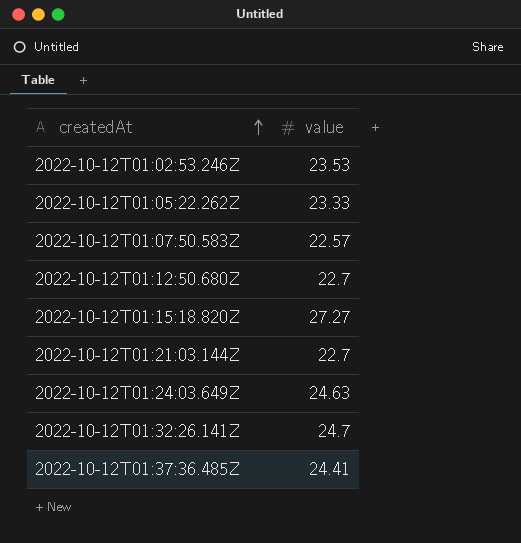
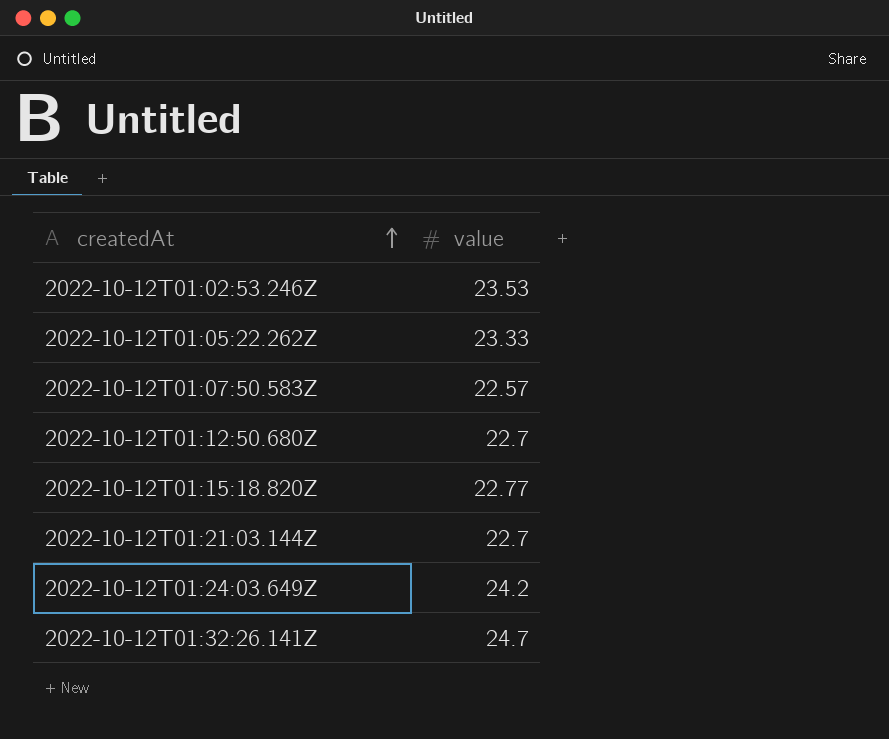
row 2022-10-12T01:37:36.485Z: 24.41 -> none
2022-10-12T01:15:18.820Z | value: 27.27 -> 22.77
2022-10-12T01:24:03.649Z | value: 24.63 -> 24.2

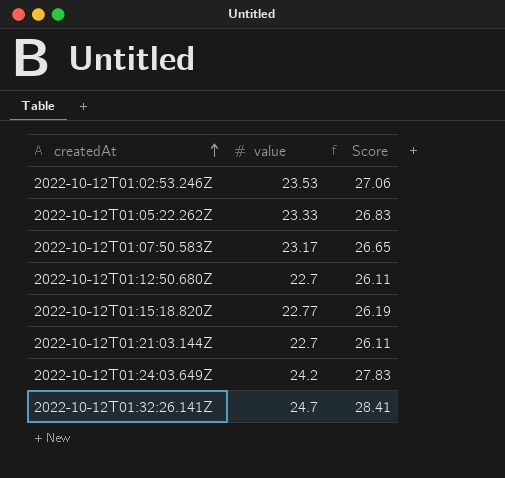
column Score | formula: none -> [value] * 1.15
2022-10-12T01:07:50.583Z | value: 22.57 -> 23.17

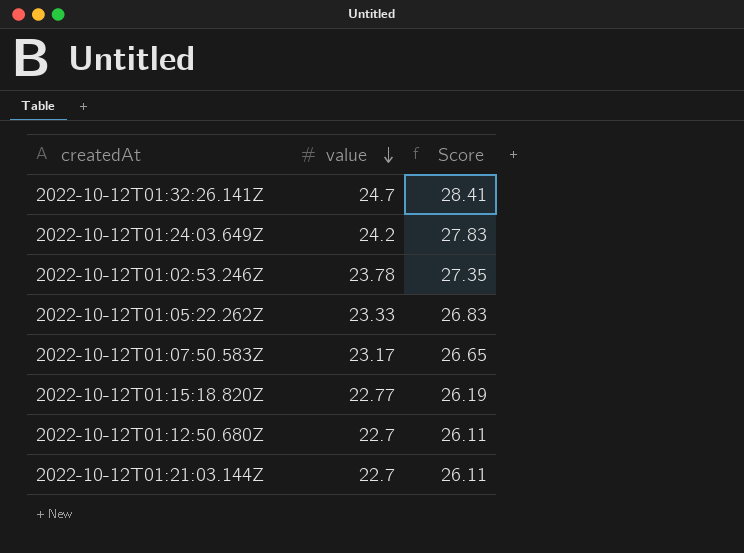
row order: createdAt ascending -> value descending
2022-10-12T01:02:53.246Z | value: 23.53 -> 23.78
2022-10-12T01:02:53.246Z | Score: 27.06 -> 27.35

